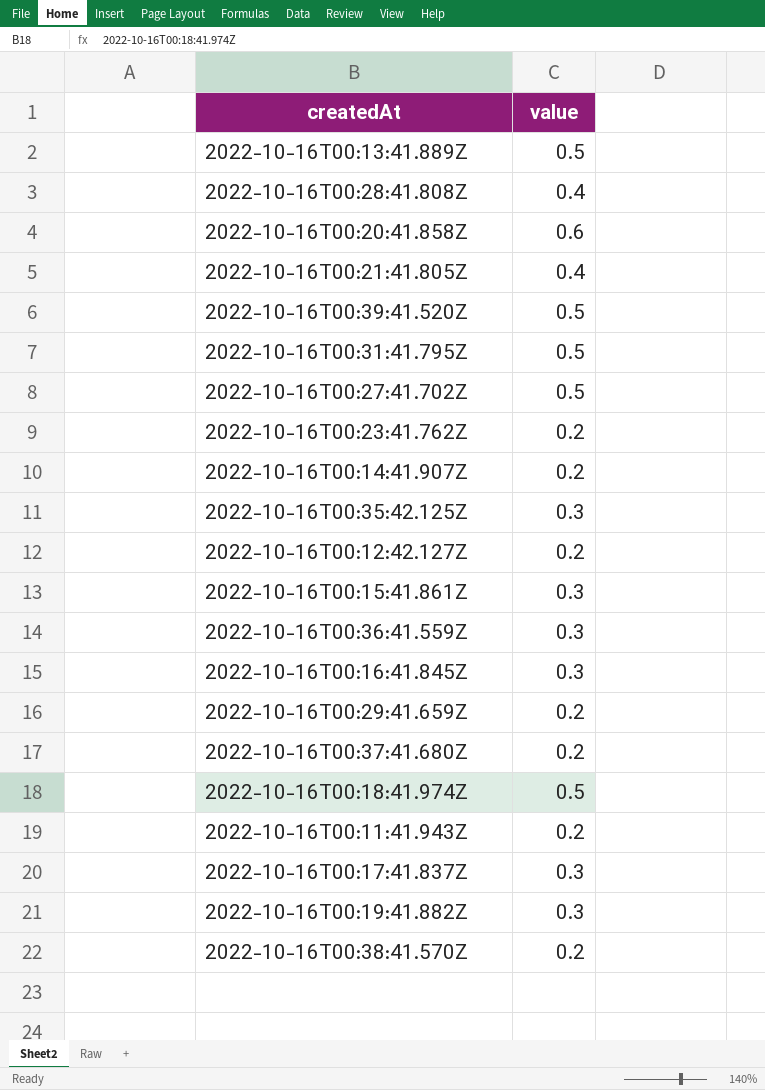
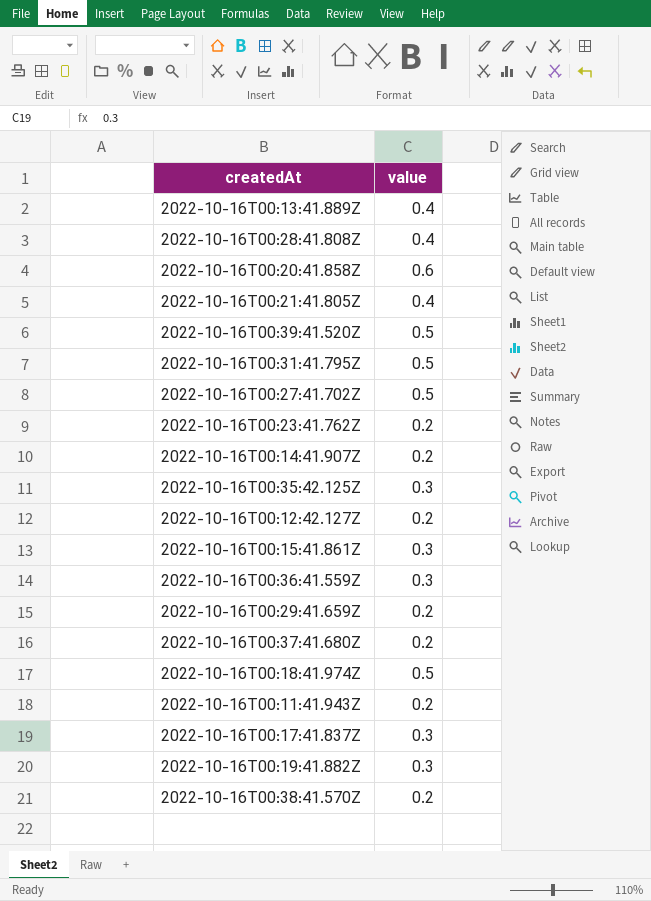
row 2022-10-16T00:16:41.845Z: 0.3 -> none
2022-10-16T00:13:41.889Z | value: 0.5 -> 0.4

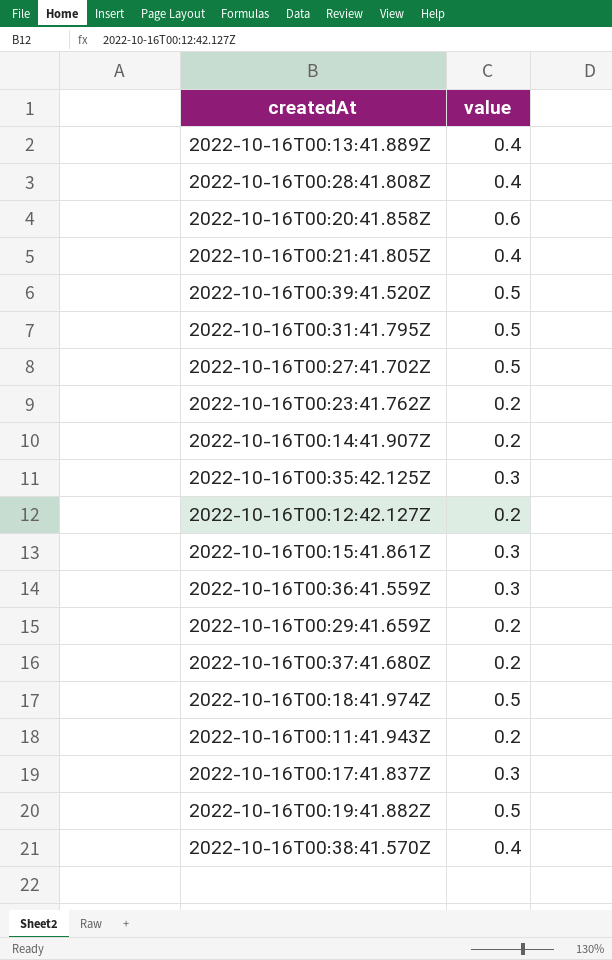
2022-10-16T00:19:41.882Z | value: 0.3 -> 0.5
2022-10-16T00:38:41.570Z | value: 0.2 -> 0.4

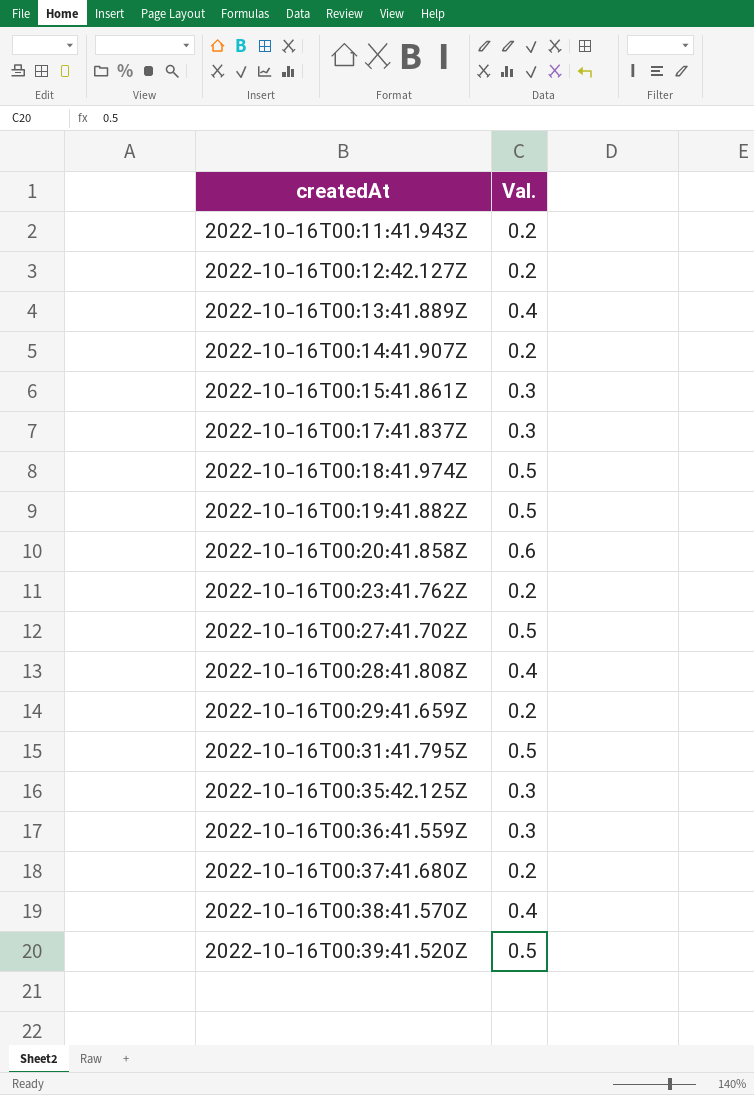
row order: none -> createdAt ascending
column name: value -> Val.
row 2022-10-16T00:21:41.805Z: 0.4 -> none

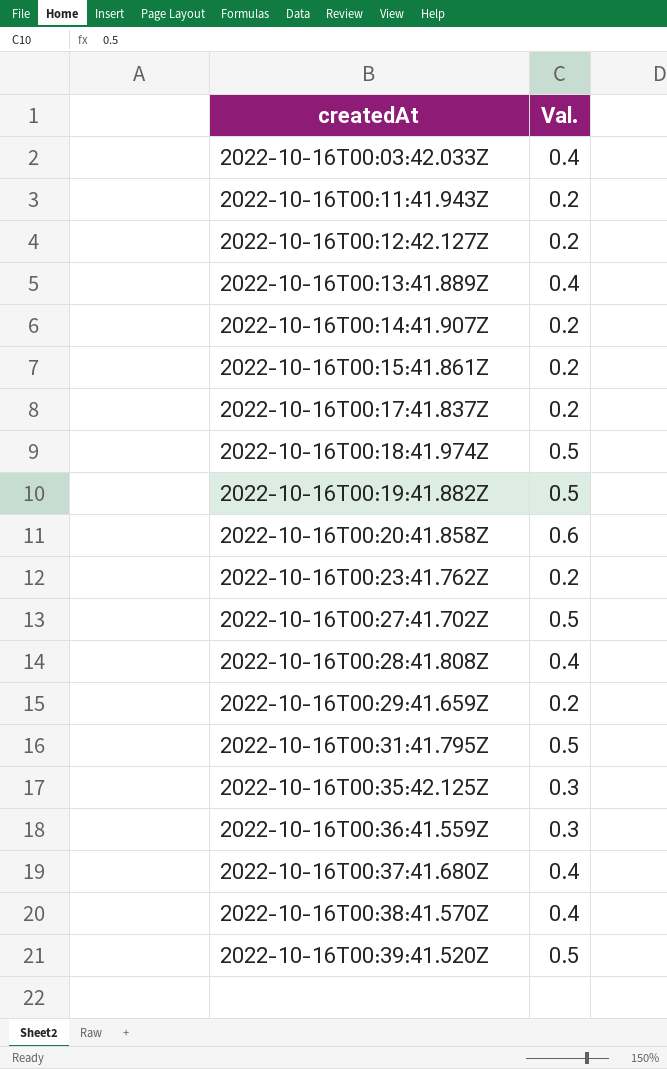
row 2022-10-16T00:03:42.033Z: none -> 0.4
2022-10-16T00:15:41.861Z | Val.: 0.3 -> 0.2
2022-10-16T00:17:41.837Z | Val.: 0.3 -> 0.2
2022-10-16T00:37:41.680Z | Val.: 0.2 -> 0.4

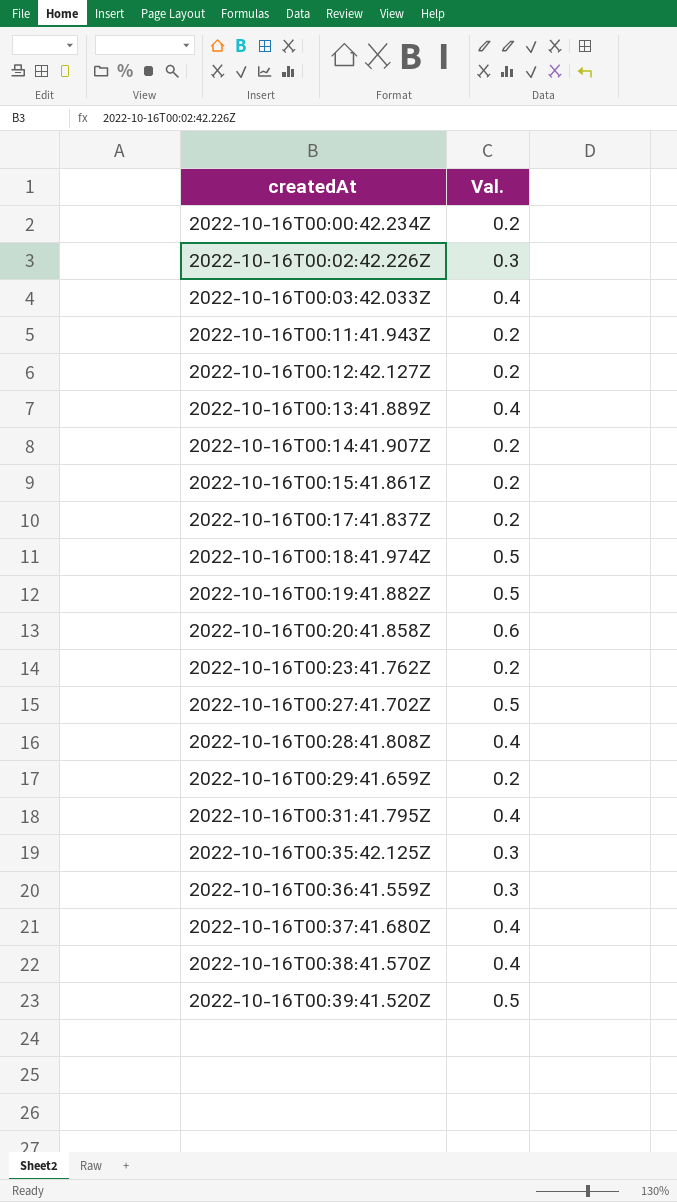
row 2022-10-16T00:00:42.234Z: none -> 0.2
row 2022-10-16T00:02:42.226Z: none -> 0.3
2022-10-16T00:31:41.795Z | Val.: 0.5 -> 0.4

